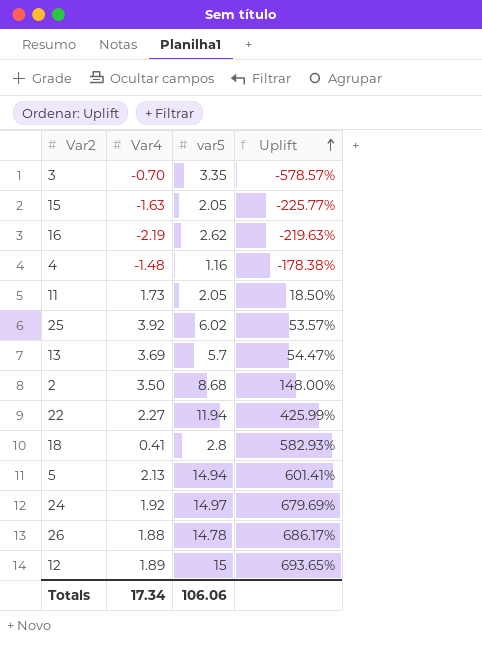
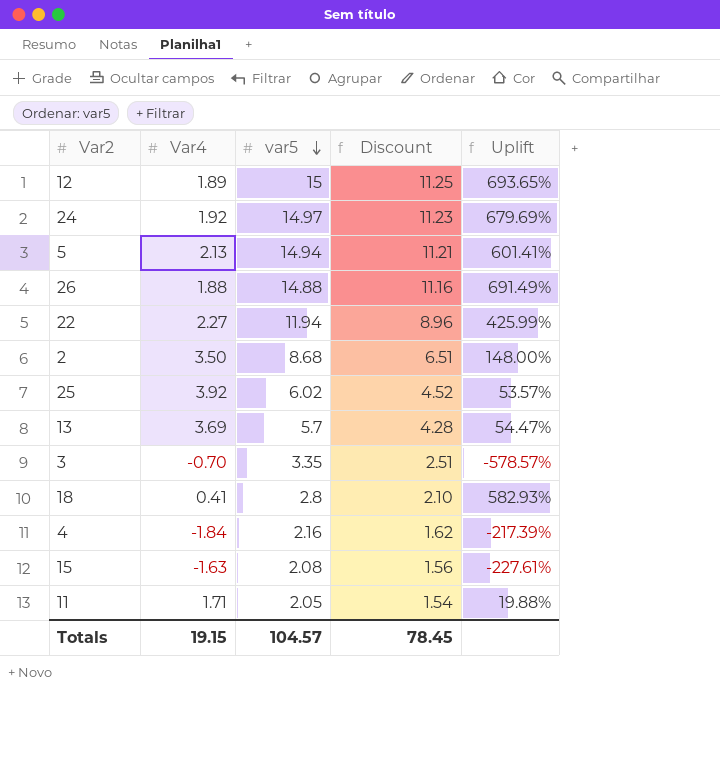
row order: Uplift ascending -> var5 descending
column Discount | formula: none -> [var5] * 0.75
row 16: -2.19 | 2.62 | -219.63% -> none
26 | var5: 14.78 -> 14.88
26 | Uplift: 686.17% -> 691.49%
4 | Var4: -1.48 -> -1.84
4 | var5: 1.16 -> 2.16
4 | Uplift: -178.38% -> -217.39%
15 | var5: 2.05 -> 2.08
15 | Uplift: -225.77% -> -227.61%
11 | Var4: 1.73 -> 1.71
11 | Uplift: 18.50% -> 19.88%
Totals | Var4: 17.34 -> 19.15
Totals | var5: 106.06 -> 104.57

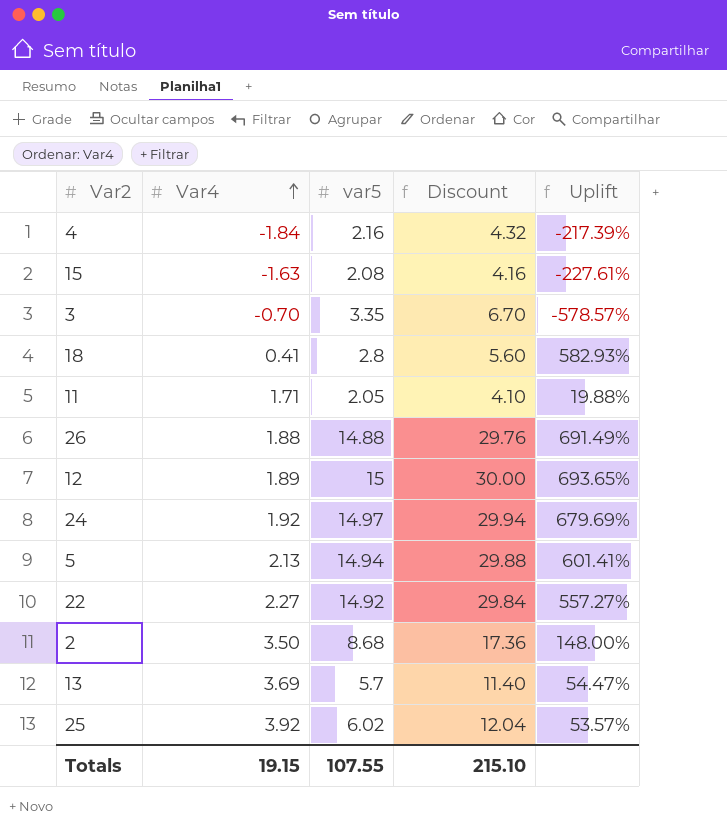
row order: var5 descending -> Var4 ascending
column Discount | formula: [var5] * 0.75 -> [var5] * 2
22 | var5: 11.94 -> 14.92
22 | Uplift: 425.99% -> 557.27%
Totals | var5: 104.57 -> 107.55
Totals | Discount: 78.45 -> 215.10

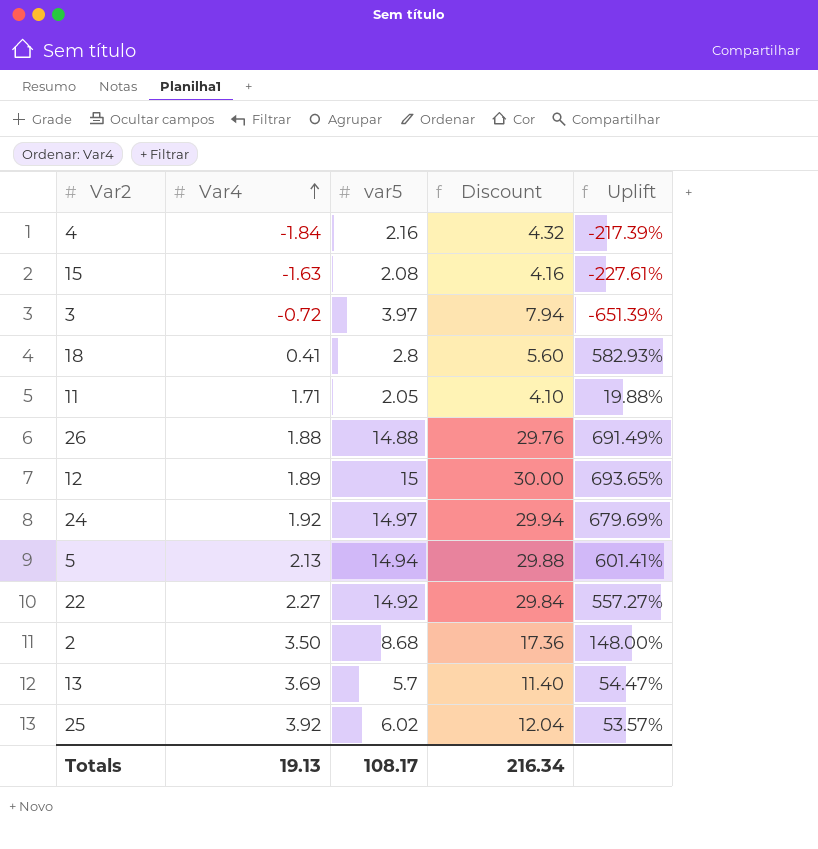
3 | Var4: -0.70 -> -0.72
3 | var5: 3.35 -> 3.97
3 | Discount: 6.70 -> 7.94
3 | Uplift: -578.57% -> -651.39%
Totals | Var4: 19.15 -> 19.13
Totals | var5: 107.55 -> 108.17
Totals | Discount: 215.10 -> 216.34

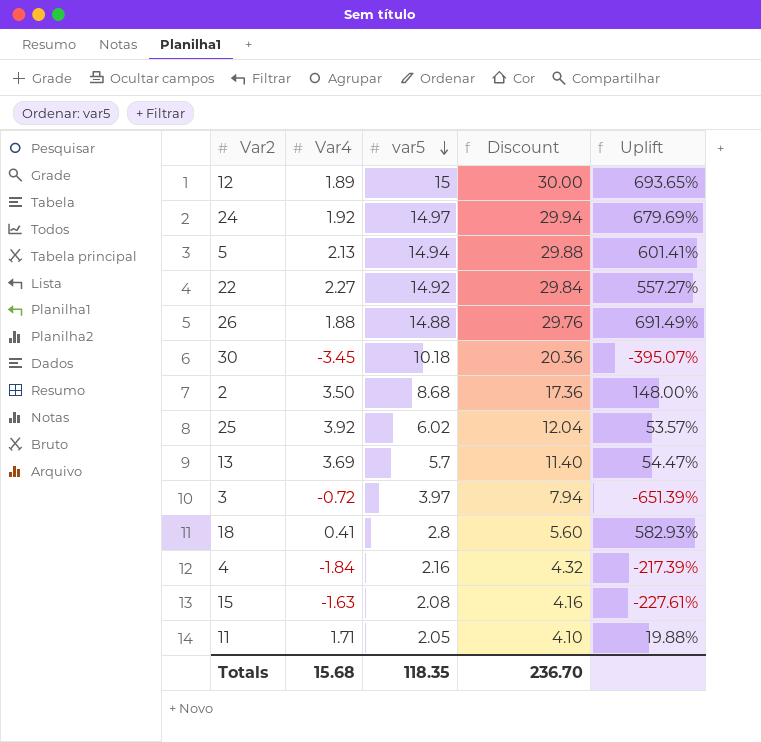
row order: Var4 ascending -> var5 descending
row 30: none -> -3.45 | 10.18 | 20.36 | -395.07%
Totals | Var4: 19.13 -> 15.68
Totals | var5: 108.17 -> 118.35
Totals | Discount: 216.34 -> 236.70

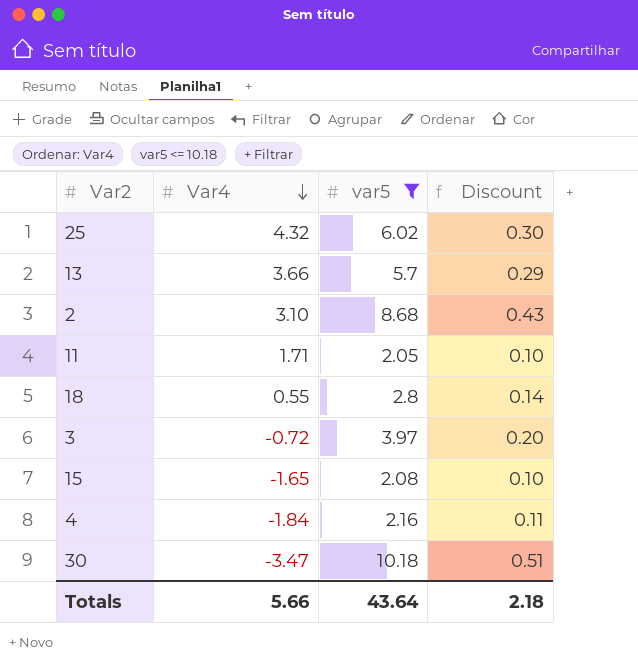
filter: none -> var5 <= 10.18
row order: var5 descending -> Var4 descending
column Uplift | formula: ([var5] - [Var4]) / [Var4] -> none
column Discount | formula: [var5] * 2 -> [var5] * 0.05
25 | Var4: 3.92 -> 4.32
13 | Var4: 3.69 -> 3.66
2 | Var4: 3.50 -> 3.10
18 | Var4: 0.41 -> 0.55
15 | Var4: -1.63 -> -1.65
30 | Var4: -3.45 -> -3.47
Totals | Var4: 15.68 -> 5.66
Totals | var5: 118.35 -> 43.64
Totals | Discount: 236.70 -> 2.18

